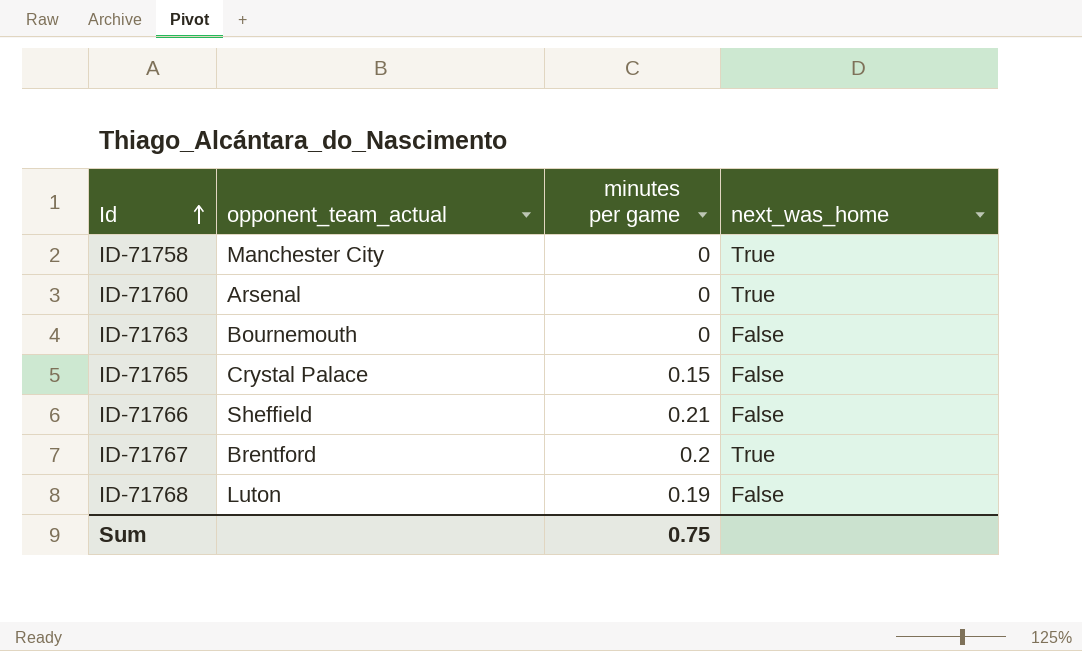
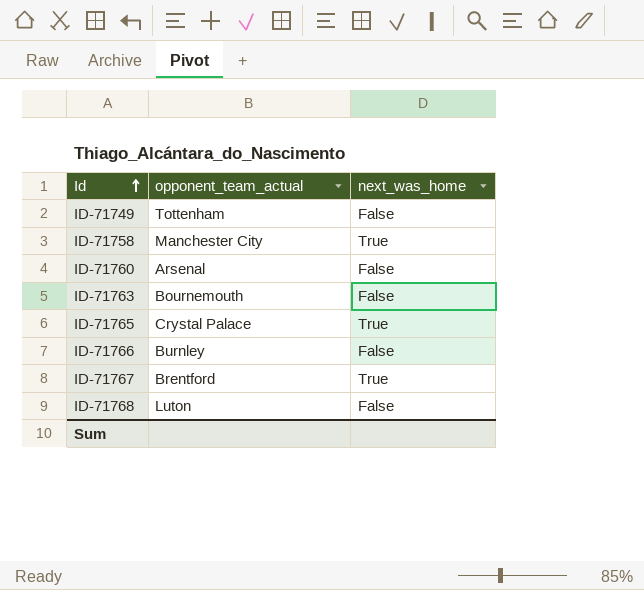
column minutes per game | position: 3 -> none
row ID-71749: none -> Tottenham | False
ID-71760 | next_was_home: True -> False
ID-71765 | next_was_home: False -> True
ID-71766 | opponent_team_actual: Sheffield -> Burnley

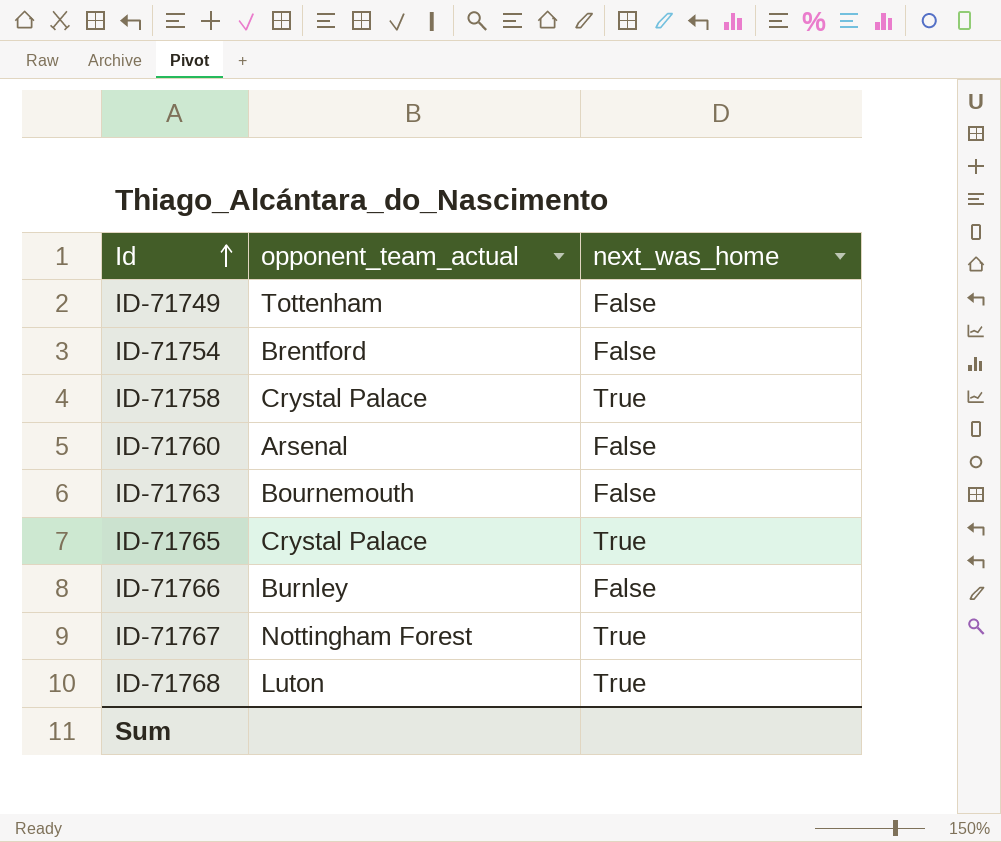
row ID-71754: none -> Brentford | False
ID-71758 | opponent_team_actual: Manchester City -> Crystal Palace
ID-71767 | opponent_team_actual: Brentford -> Nottingham Forest
ID-71768 | next_was_home: False -> True

